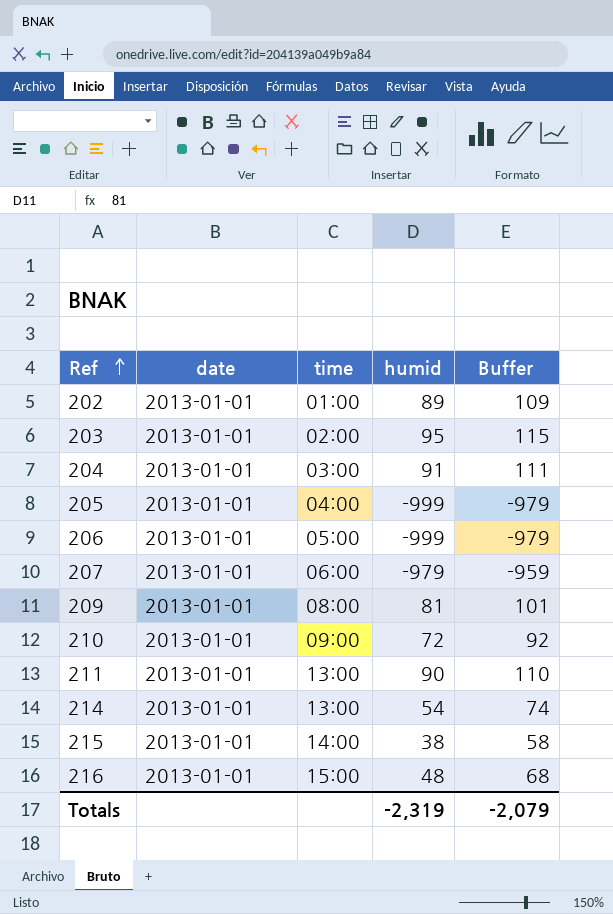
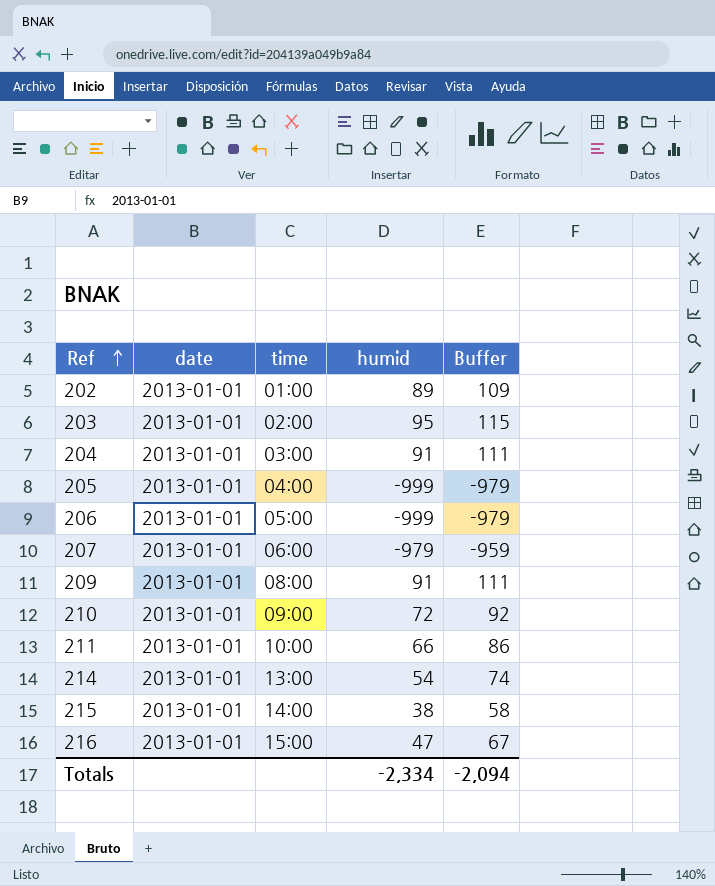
209 | humid: 81 -> 91
209 | Buffer: 101 -> 111
211 | time: 13:00 -> 10:00
211 | humid: 90 -> 66
211 | Buffer: 110 -> 86
216 | humid: 48 -> 47
216 | Buffer: 68 -> 67
Totals | humid: -2,319 -> -2,334
Totals | Buffer: -2,079 -> -2,094

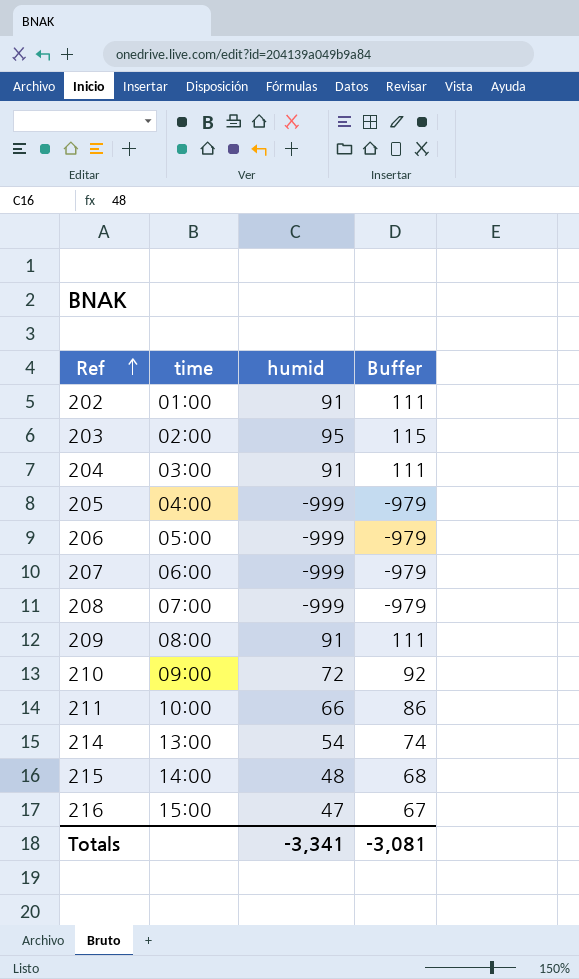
column date | position: 2 -> none
202 | humid: 89 -> 91
202 | Buffer: 109 -> 111
207 | humid: -979 -> -999
207 | Buffer: -959 -> -979
row 208: none -> 07:00 | -999 | -979
215 | humid: 38 -> 48
215 | Buffer: 58 -> 68
Totals | humid: -2,334 -> -3,341
Totals | Buffer: -2,094 -> -3,081

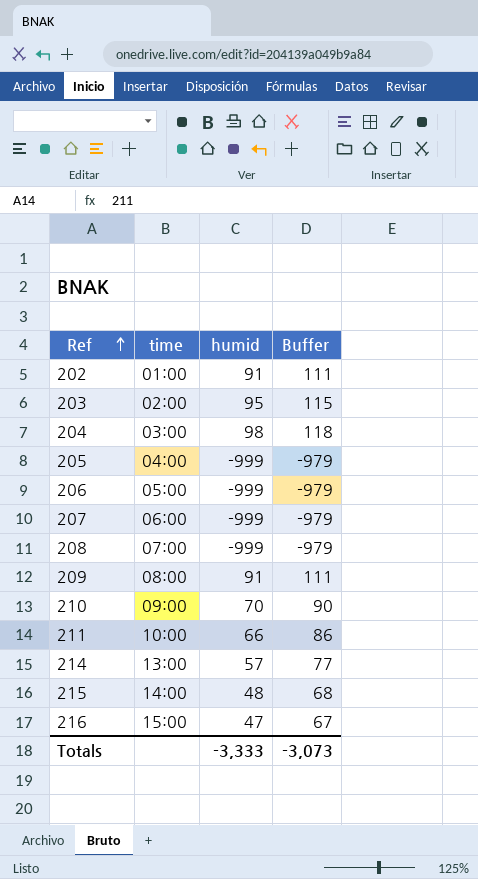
204 | humid: 91 -> 98
204 | Buffer: 111 -> 118
210 | humid: 72 -> 70
210 | Buffer: 92 -> 90
214 | humid: 54 -> 57
214 | Buffer: 74 -> 77
Totals | humid: -3,341 -> -3,333
Totals | Buffer: -3,081 -> -3,073

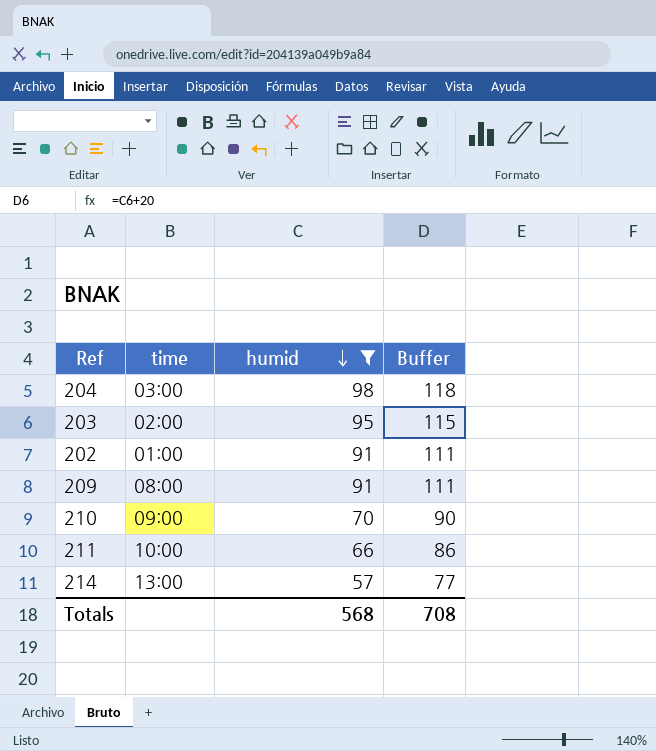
filter: none -> humid >= 57
row order: Ref ascending -> humid descending
Totals | humid: -3,333 -> 568
Totals | Buffer: -3,073 -> 708

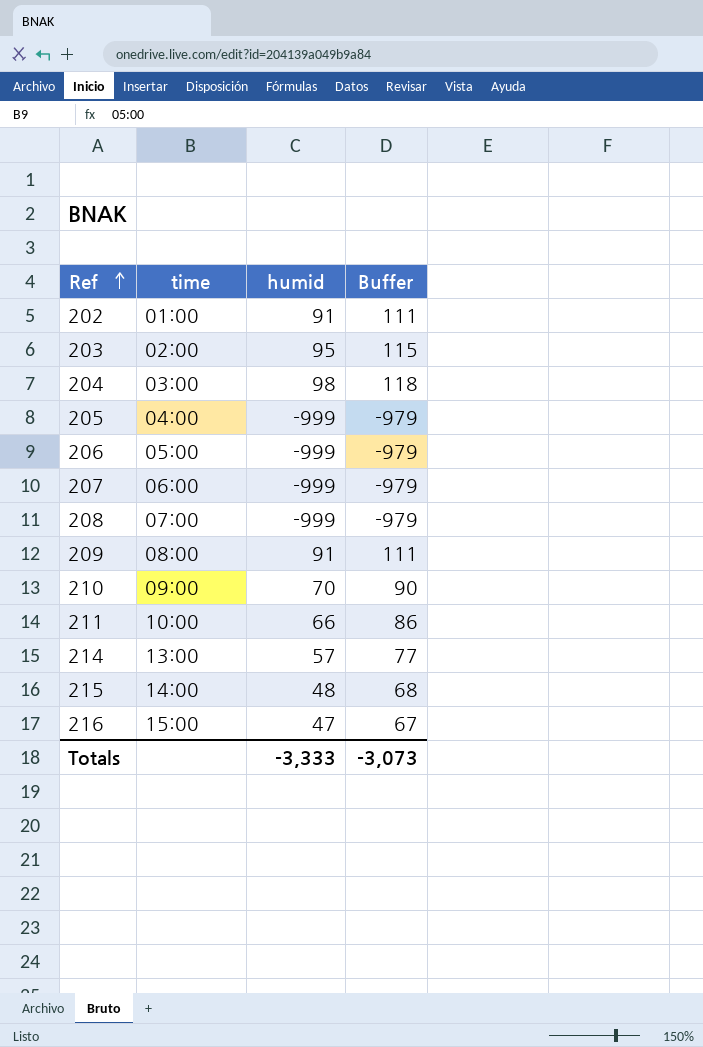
filter: humid >= 57 -> none
row order: humid descending -> Ref ascending
Totals | humid: 568 -> -3,333
Totals | Buffer: 708 -> -3,073

